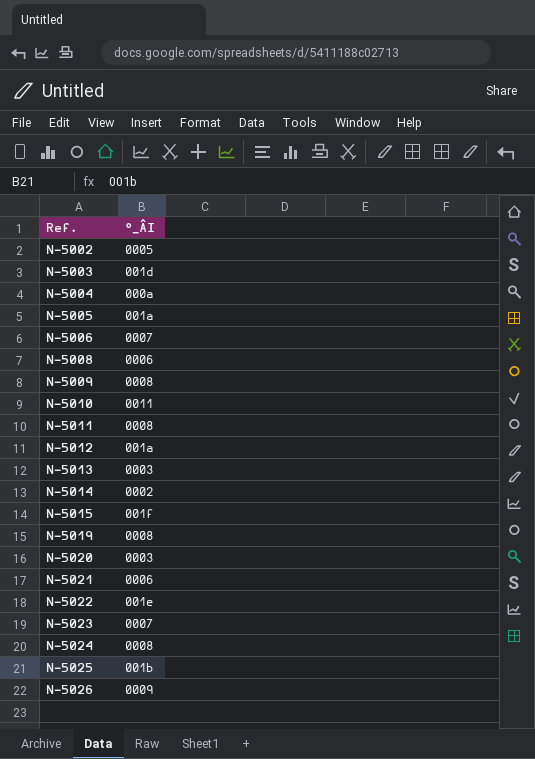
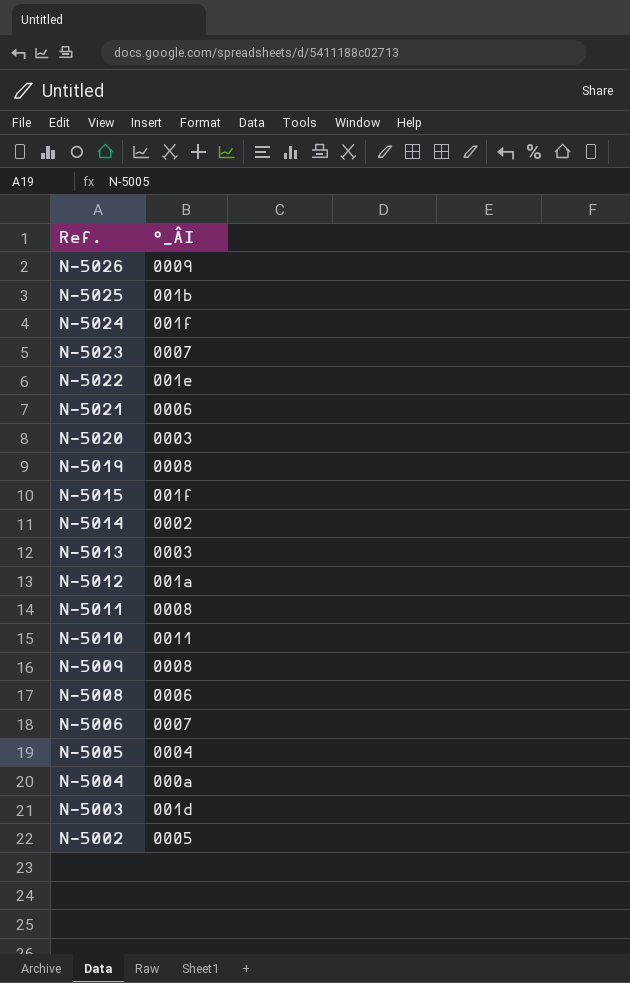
row order: Ref. ascending -> Ref. descending
N-5024 | °_ÂI: 0008 -> 001f
N-5005 | °_ÂI: 001a -> 0004

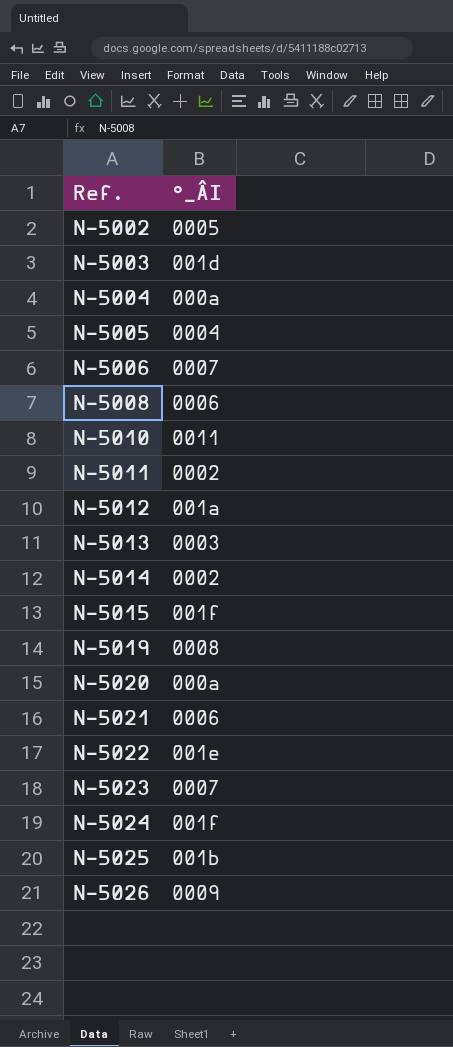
row order: Ref. descending -> Ref. ascending
row N-5009: 0008 -> none
N-5011 | °_ÂI: 0008 -> 0002
N-5020 | °_ÂI: 0003 -> 000a

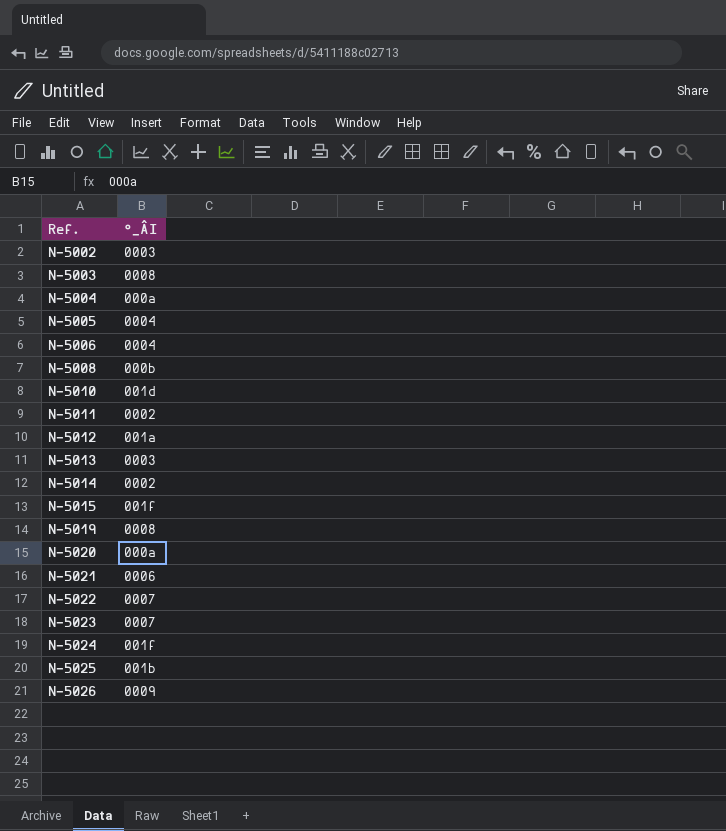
N-5002 | °_ÂI: 0005 -> 0003
N-5003 | °_ÂI: 001d -> 0008
N-5006 | °_ÂI: 0007 -> 0004
N-5008 | °_ÂI: 0006 -> 000b
N-5010 | °_ÂI: 0011 -> 001d
N-5022 | °_ÂI: 001e -> 0007

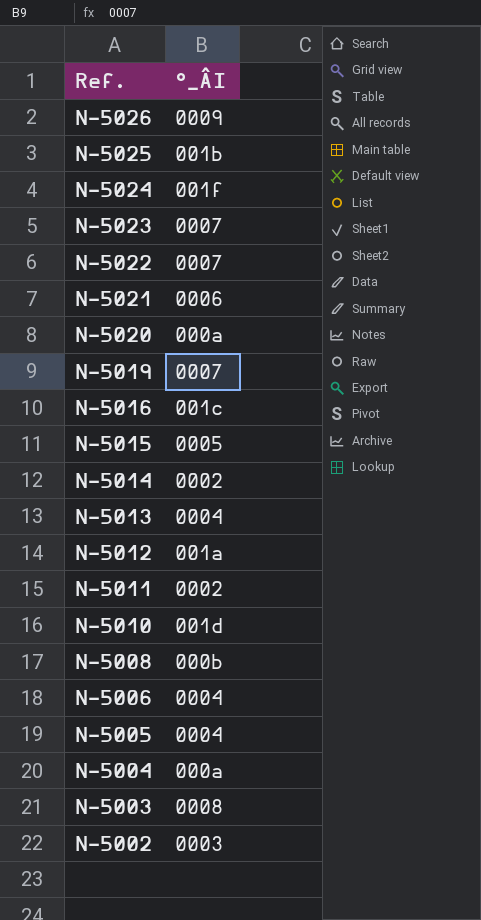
row order: Ref. ascending -> Ref. descending
N-5019 | °_ÂI: 0008 -> 0007
row N-5016: none -> 001c
N-5015 | °_ÂI: 001f -> 0005
N-5013 | °_ÂI: 0003 -> 0004

